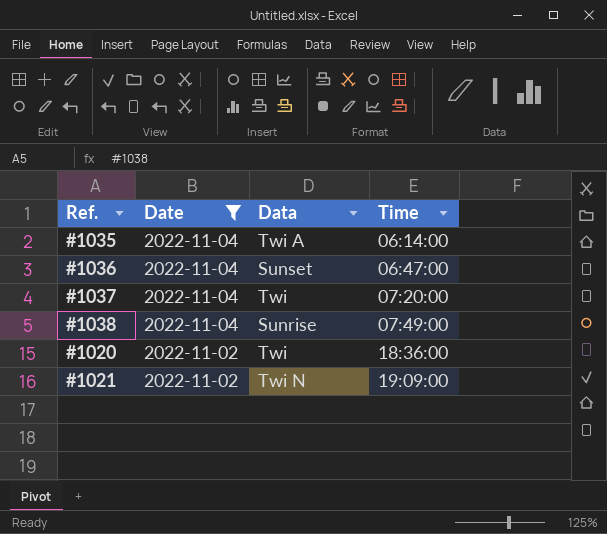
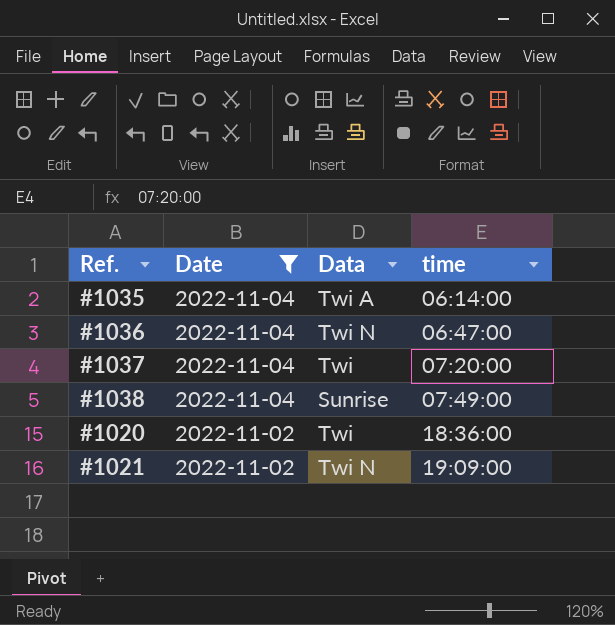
column name: Time -> time
#1036 | Data: Sunset -> Twi N

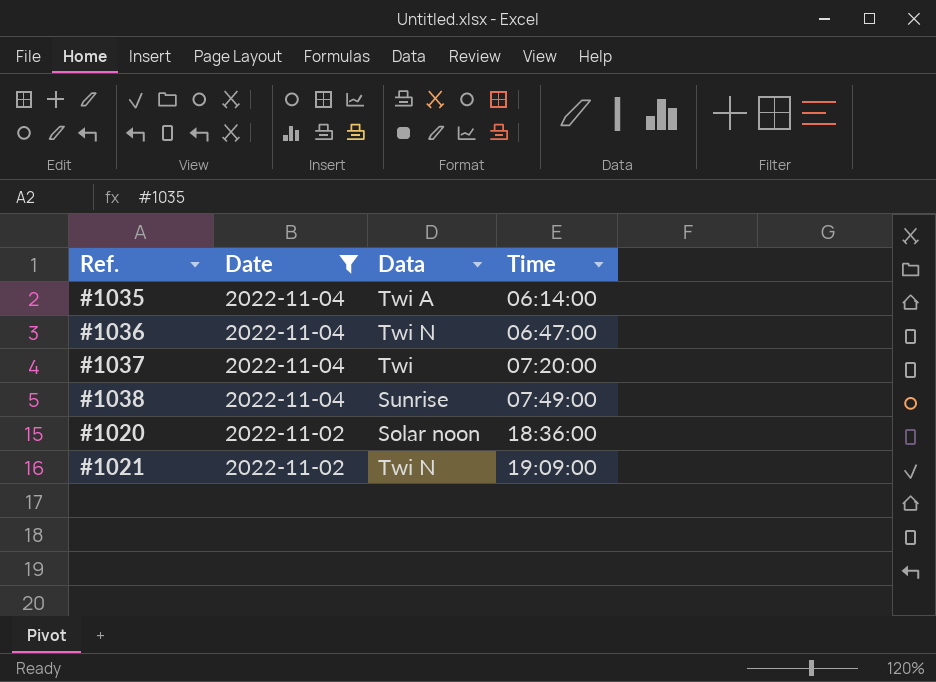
column name: time -> Time
#1020 | Data: Twi -> Solar noon

